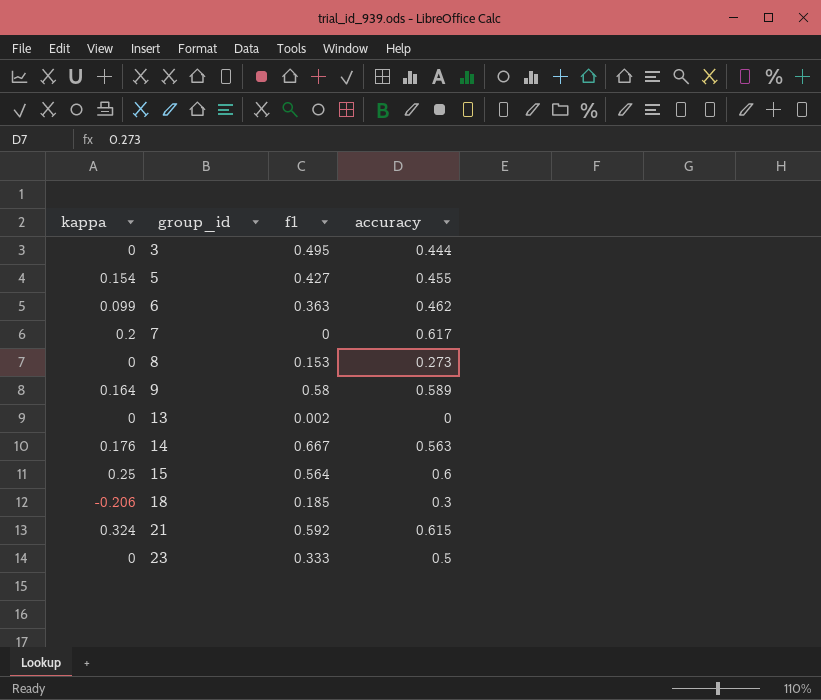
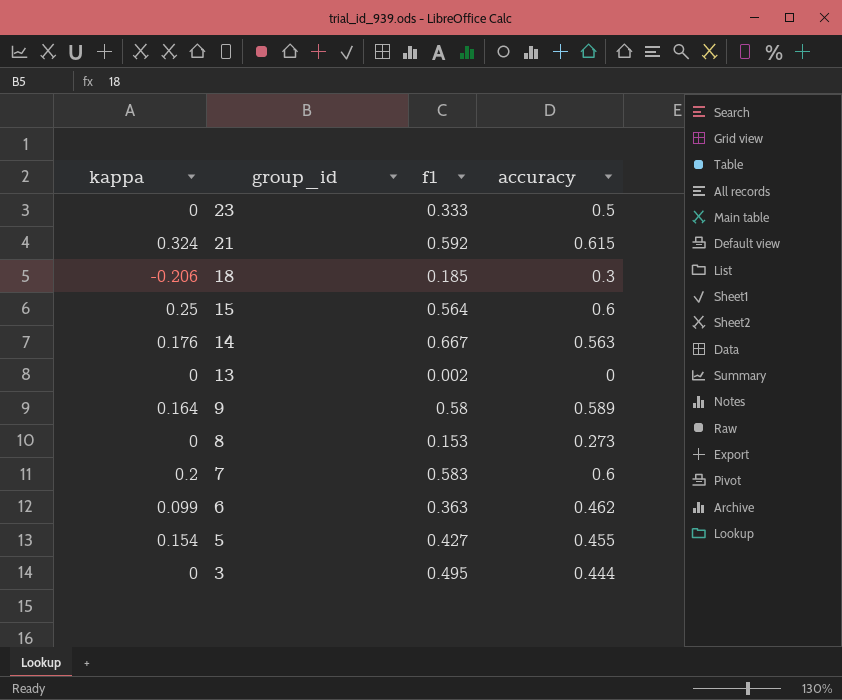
row order: group_id ascending -> group_id descending
7 | f1: 0 -> 0.583
7 | accuracy: 0.617 -> 0.6

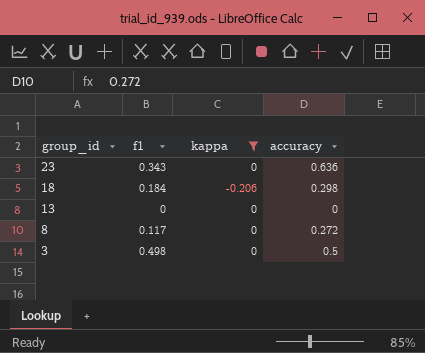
filter: none -> kappa <= 0
column kappa | position: 1 -> 3
23 | f1: 0.333 -> 0.343
23 | accuracy: 0.5 -> 0.636
18 | f1: 0.185 -> 0.184
18 | accuracy: 0.3 -> 0.298
13 | f1: 0.002 -> 0
8 | f1: 0.153 -> 0.117
8 | accuracy: 0.273 -> 0.272
3 | f1: 0.495 -> 0.498
3 | accuracy: 0.444 -> 0.5

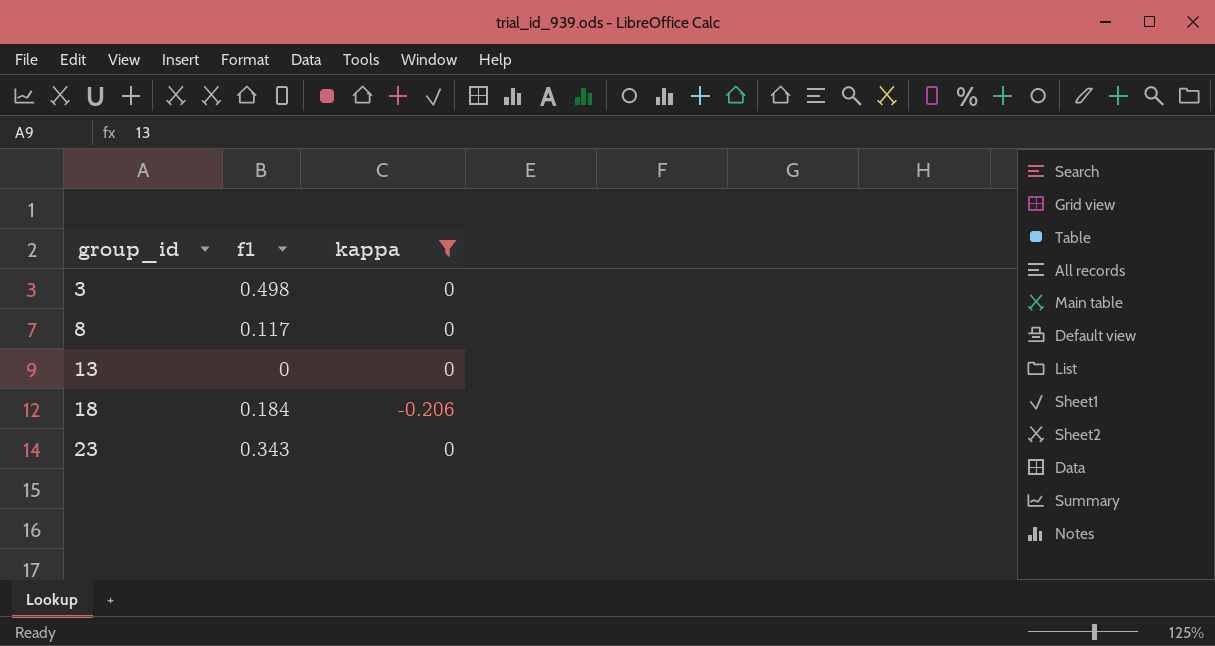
row order: group_id descending -> group_id ascending
column accuracy | position: 4 -> none

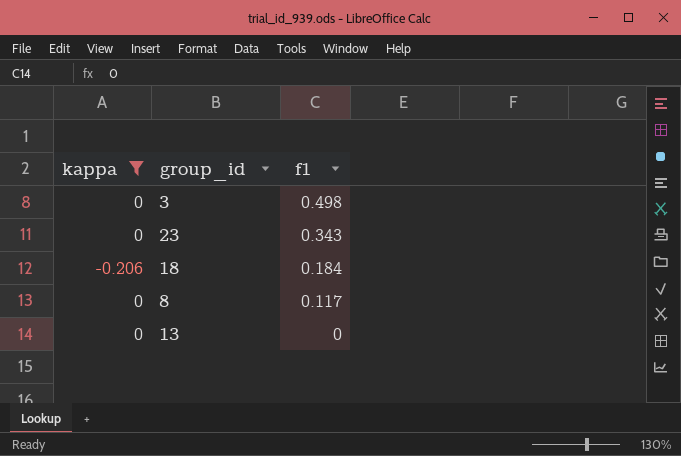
row order: group_id ascending -> f1 descending
column kappa | position: 3 -> 1

